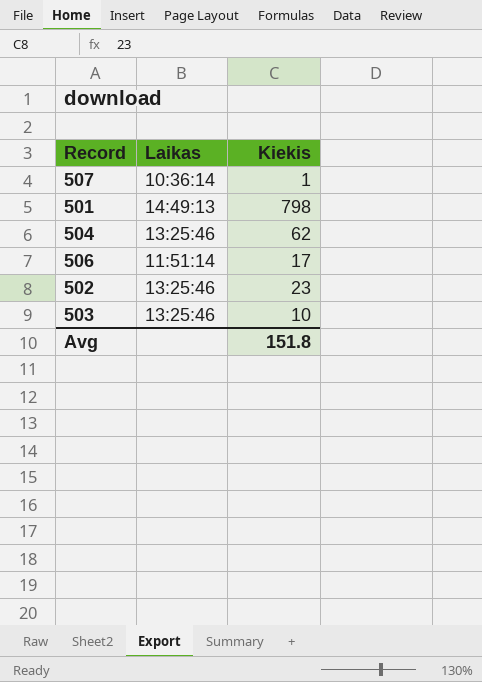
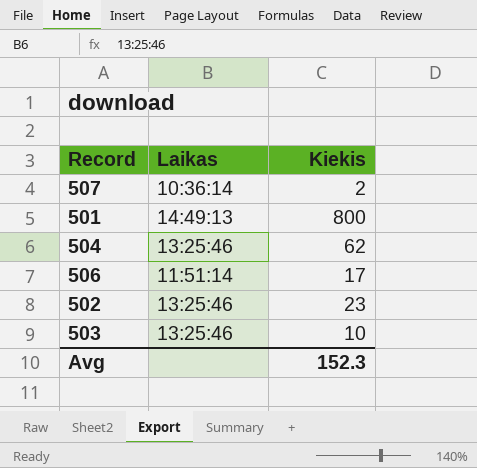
507 | Kiekis: 1 -> 2
501 | Kiekis: 798 -> 800
Avg | Kiekis: 151.8 -> 152.3

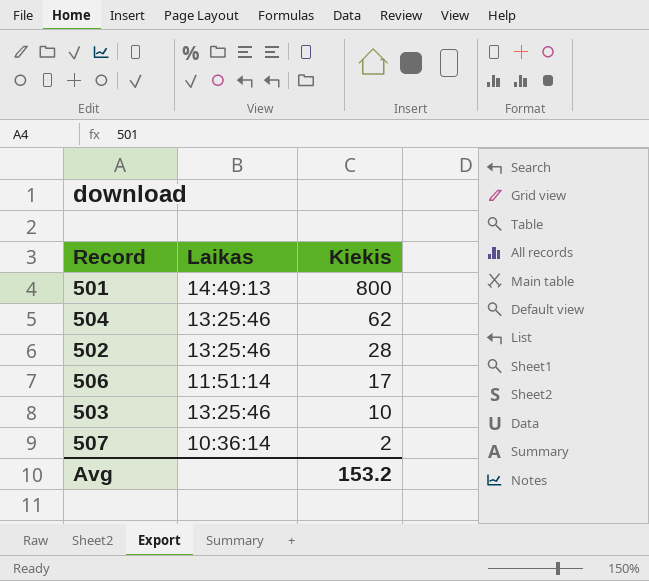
row order: none -> Kiekis descending
502 | Kiekis: 23 -> 28
Avg | Kiekis: 152.3 -> 153.2

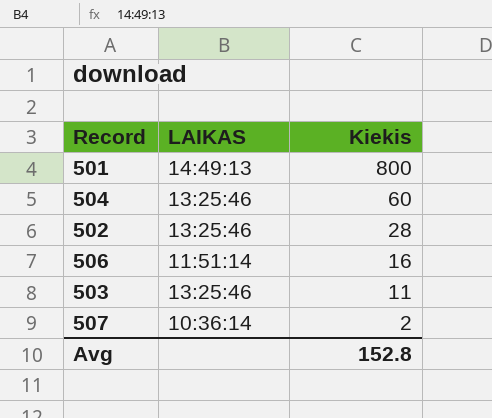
column name: Laikas -> LAIKAS
504 | Kiekis: 62 -> 60
506 | Kiekis: 17 -> 16
503 | Kiekis: 10 -> 11
Avg | Kiekis: 153.2 -> 152.8

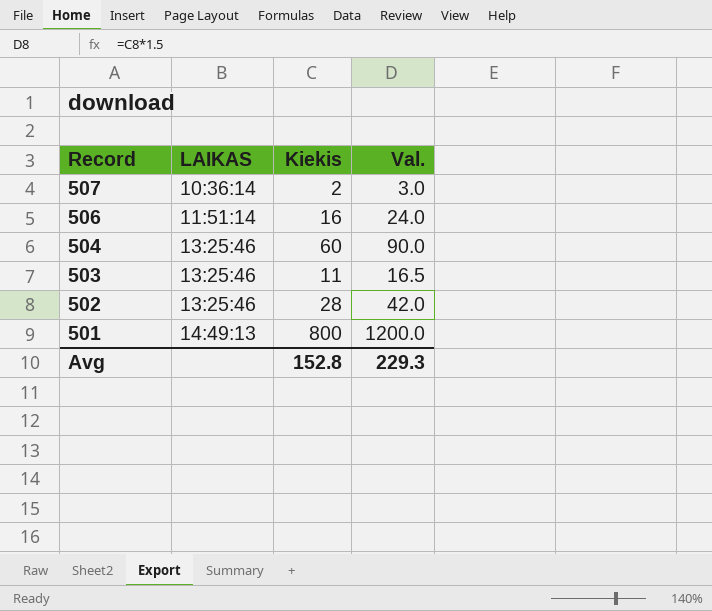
row order: Kiekis descending -> Record descending
column Val. | formula: none -> [Kiekis] * 1.5

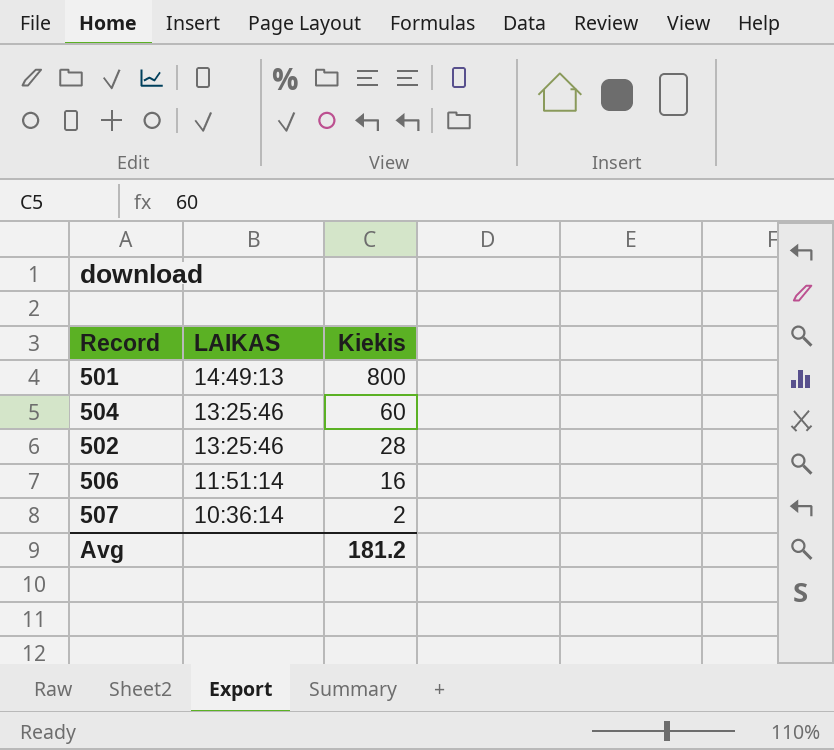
row order: Record descending -> LAIKAS descending
column Val. | formula: [Kiekis] * 1.5 -> none
row 503: 13:25:46 | 11 | 16.5 -> none
Avg | Kiekis: 152.8 -> 181.2

